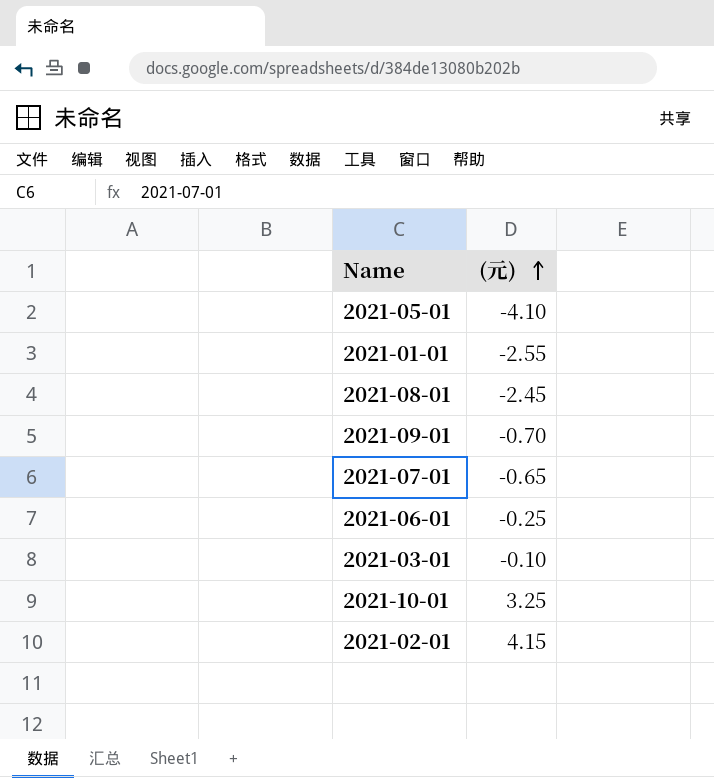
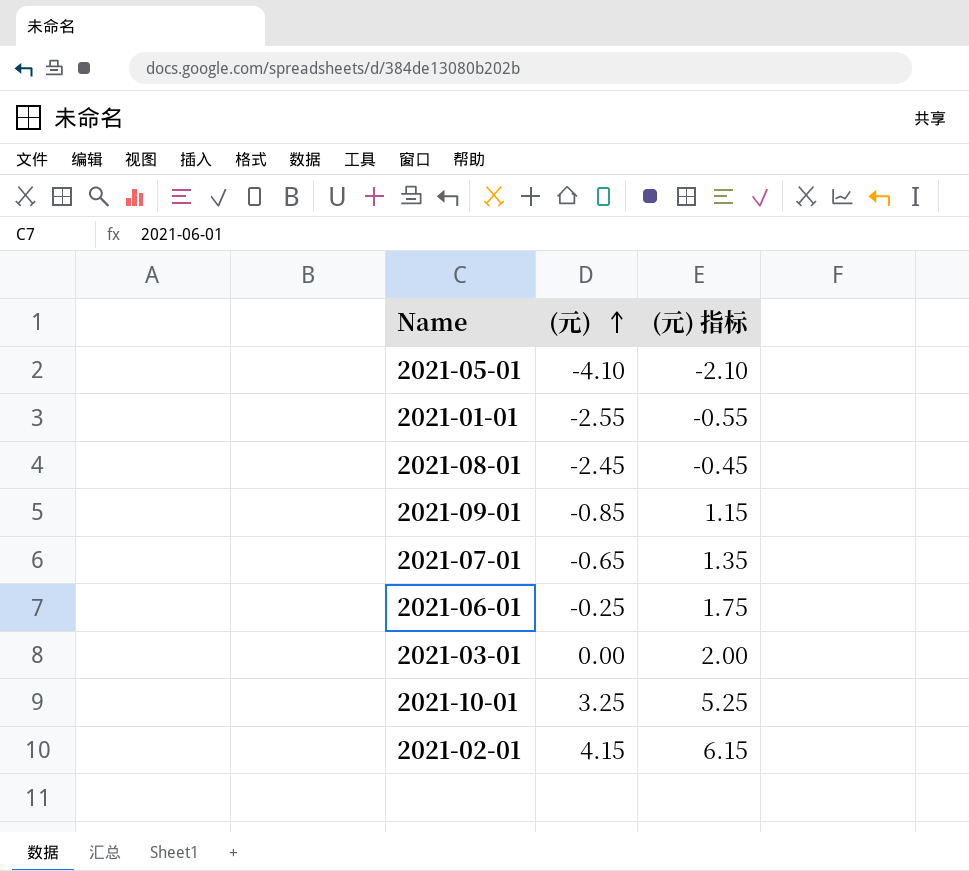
column (元) 指标 | formula: none -> [(元)] + 2
2021-09-01 | (元): -0.70 -> -0.85
2021-03-01 | (元): -0.10 -> 0.00

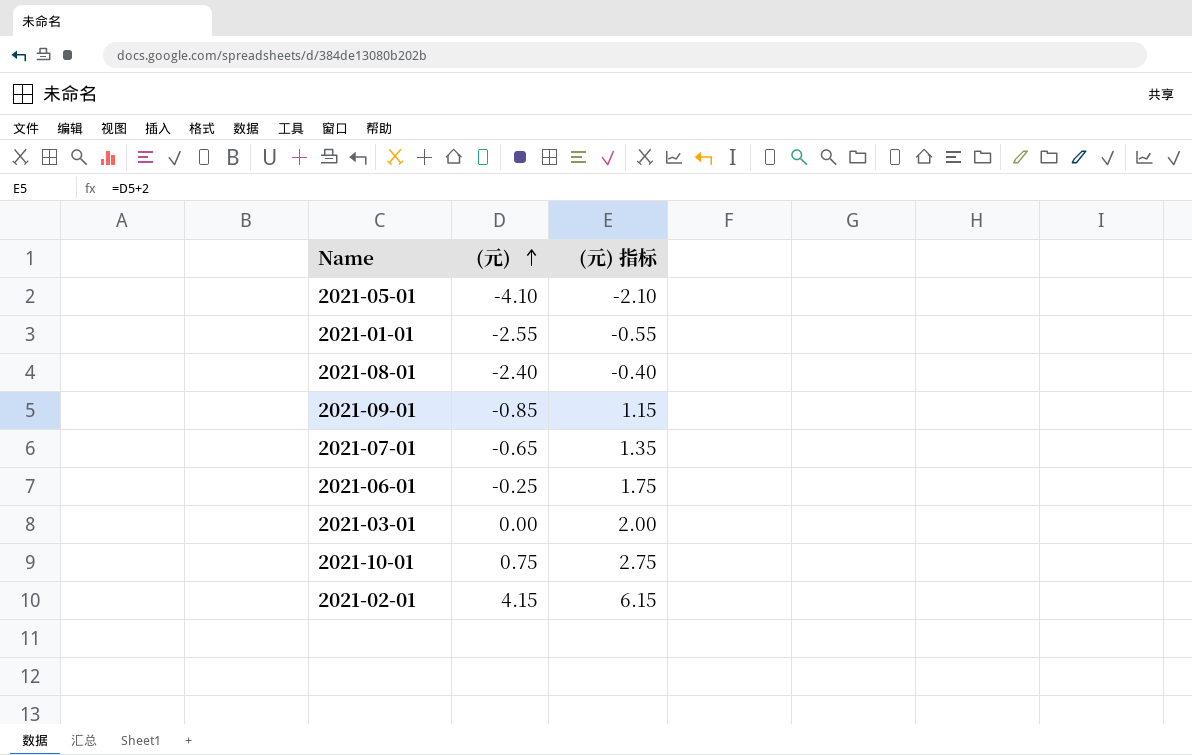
2021-08-01 | (元): -2.45 -> -2.40
2021-08-01 | (元) 指标: -0.45 -> -0.40
2021-10-01 | (元): 3.25 -> 0.75
2021-10-01 | (元) 指标: 5.25 -> 2.75

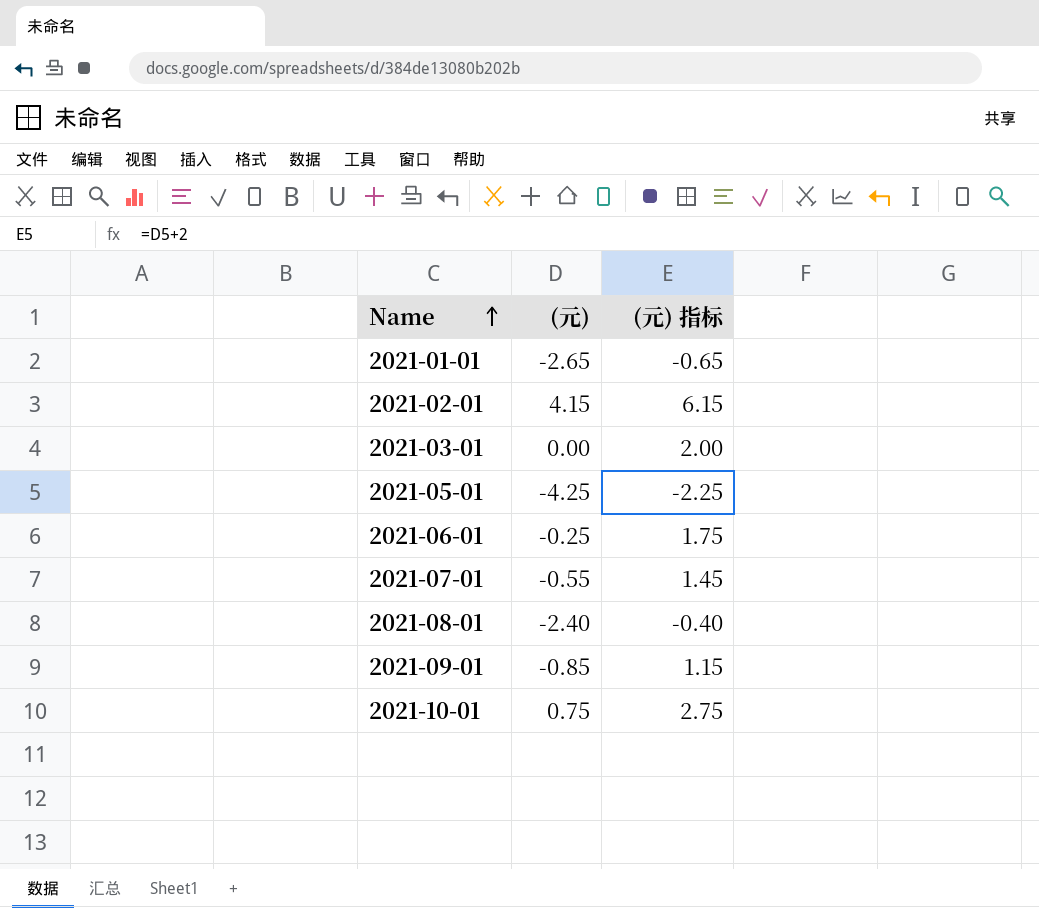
row order: (元) ascending -> Name ascending
2021-01-01 | (元): -2.55 -> -2.65
2021-01-01 | (元) 指标: -0.55 -> -0.65
2021-05-01 | (元): -4.10 -> -4.25
2021-05-01 | (元) 指标: -2.10 -> -2.25
2021-07-01 | (元): -0.65 -> -0.55
2021-07-01 | (元) 指标: 1.35 -> 1.45

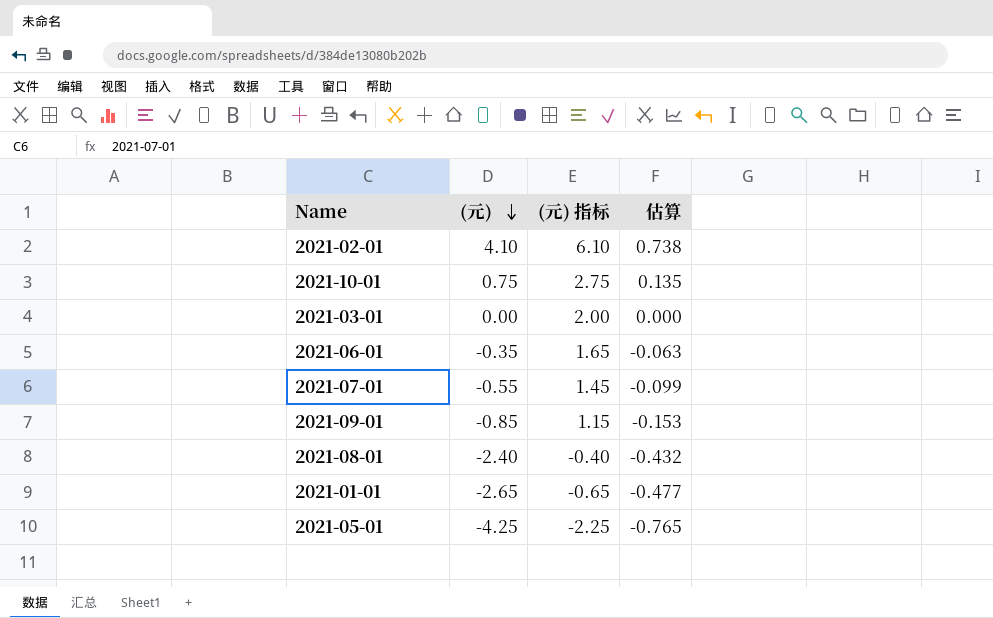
row order: Name ascending -> (元) descending
column 估算 | formula: none -> [(元)] * 0.18
2021-02-01 | (元): 4.15 -> 4.10
2021-02-01 | (元) 指标: 6.15 -> 6.10
2021-06-01 | (元): -0.25 -> -0.35
2021-06-01 | (元) 指标: 1.75 -> 1.65

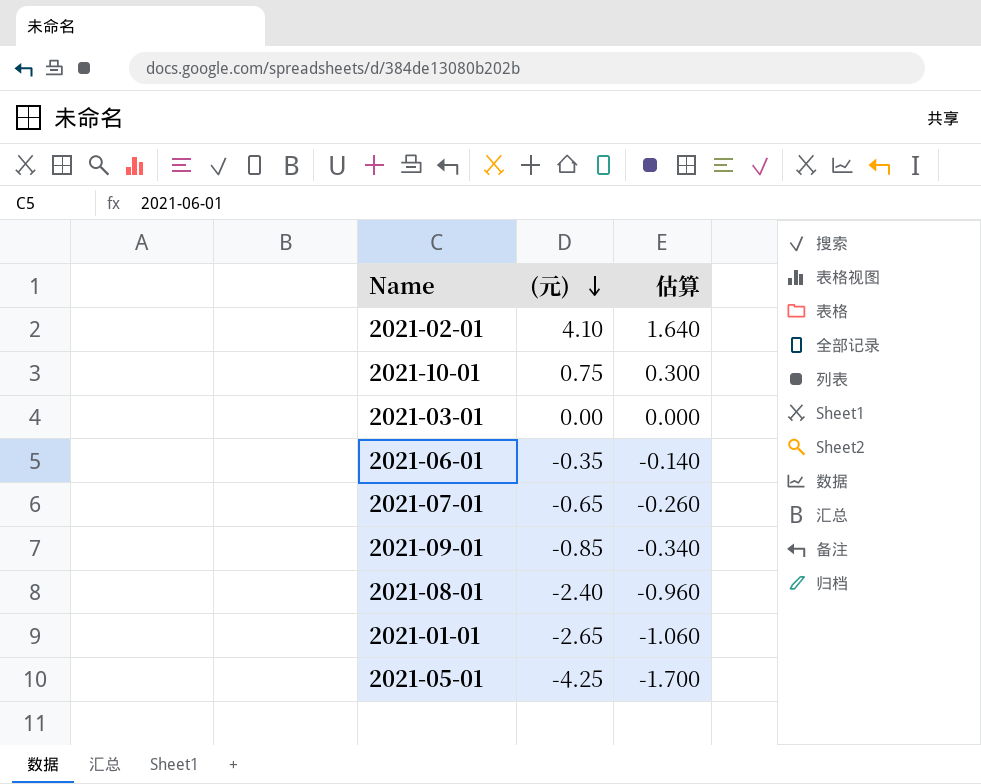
column (元) 指标 | formula: [(元)] + 2 -> none
column 估算 | formula: [(元)] * 0.18 -> [(元)] * 0.4
2021-07-01 | (元): -0.55 -> -0.65

